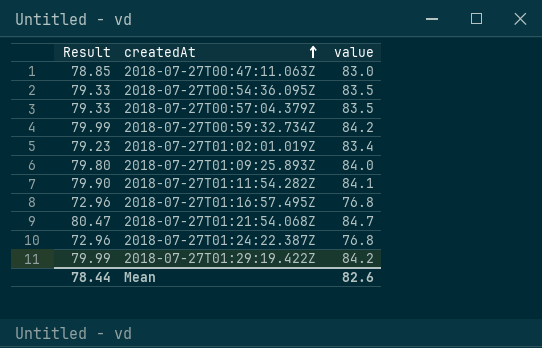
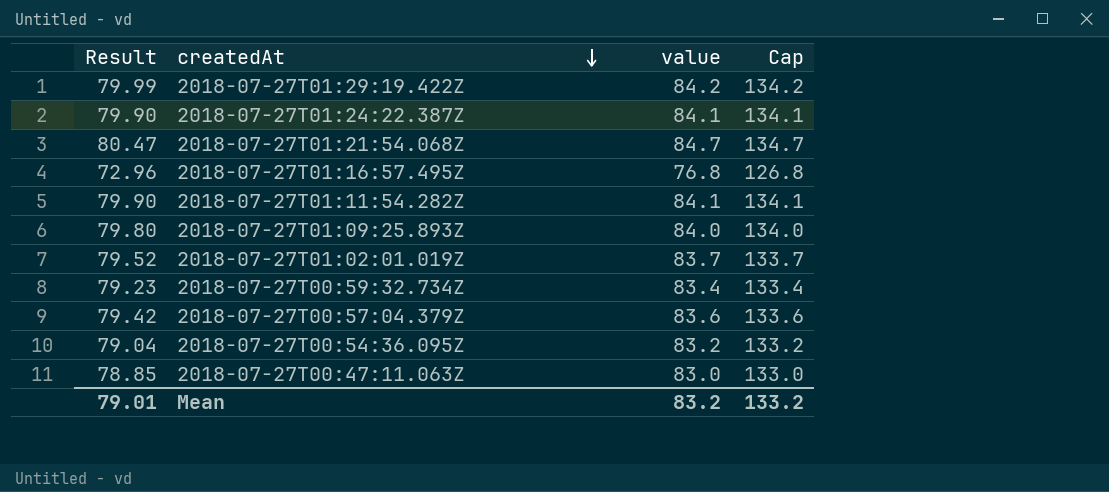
row order: createdAt ascending -> createdAt descending
column Cap | formula: none -> [value] + 50
2018-07-27T01:24:22.387Z | Result: 72.96 -> 79.90
2018-07-27T01:24:22.387Z | value: 76.8 -> 84.1
2018-07-27T01:02:01.019Z | Result: 79.23 -> 79.52
2018-07-27T01:02:01.019Z | value: 83.4 -> 83.7
2018-07-27T00:59:32.734Z | Result: 79.99 -> 79.23
2018-07-27T00:59:32.734Z | value: 84.2 -> 83.4
2018-07-27T00:57:04.379Z | Result: 79.33 -> 79.42
2018-07-27T00:57:04.379Z | value: 83.5 -> 83.6
2018-07-27T00:54:36.095Z | Result: 79.33 -> 79.04
2018-07-27T00:54:36.095Z | value: 83.5 -> 83.2
Mean | Result: 78.44 -> 79.01
Mean | value: 82.6 -> 83.2

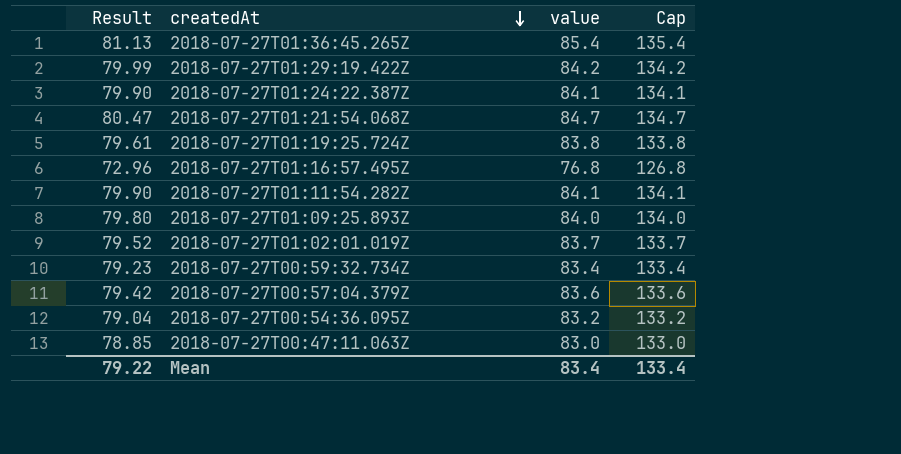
row 2018-07-27T01:36:45.265Z: none -> 81.13 | 85.4 | 135.4
row 2018-07-27T01:19:25.724Z: none -> 79.61 | 83.8 | 133.8
Mean | Result: 79.01 -> 79.22
Mean | value: 83.2 -> 83.4
Mean | Cap: 133.2 -> 133.4

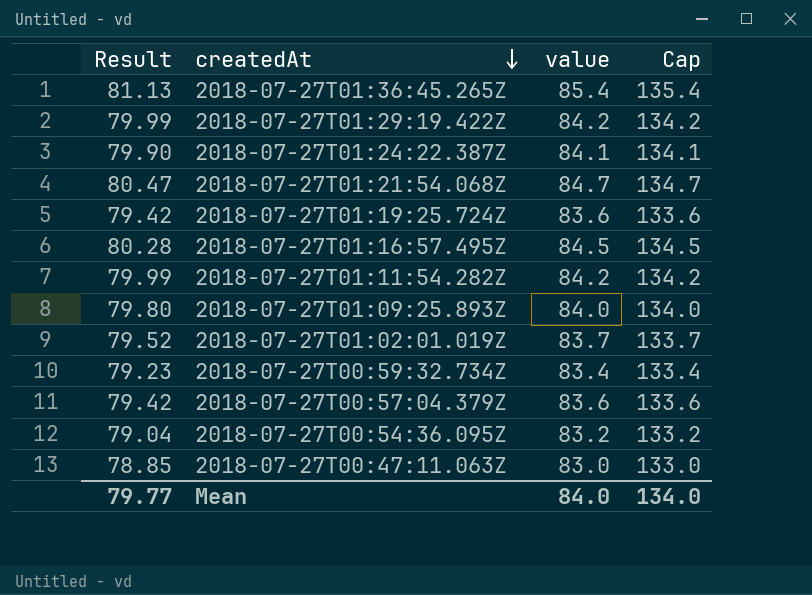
2018-07-27T01:19:25.724Z | Result: 79.61 -> 79.42
2018-07-27T01:19:25.724Z | value: 83.8 -> 83.6
2018-07-27T01:19:25.724Z | Cap: 133.8 -> 133.6
2018-07-27T01:16:57.495Z | Result: 72.96 -> 80.28
2018-07-27T01:16:57.495Z | value: 76.8 -> 84.5
2018-07-27T01:16:57.495Z | Cap: 126.8 -> 134.5
2018-07-27T01:11:54.282Z | Result: 79.90 -> 79.99
2018-07-27T01:11:54.282Z | value: 84.1 -> 84.2
2018-07-27T01:11:54.282Z | Cap: 134.1 -> 134.2
Mean | Result: 79.22 -> 79.77
Mean | value: 83.4 -> 84.0
Mean | Cap: 133.4 -> 134.0

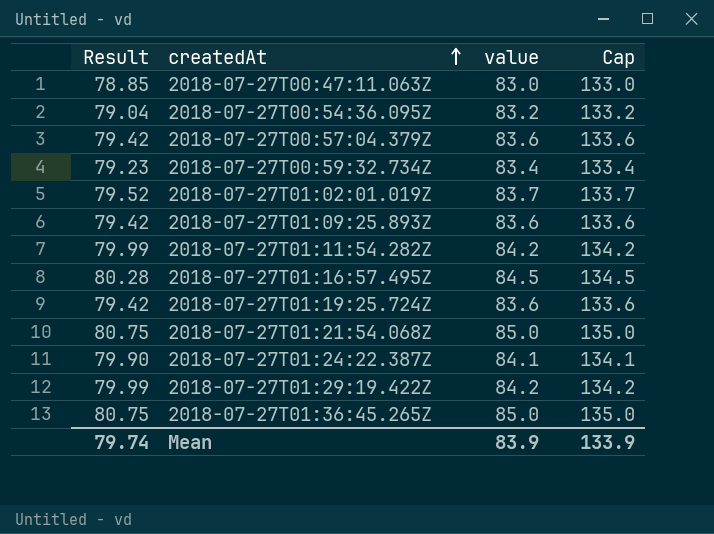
row order: createdAt descending -> createdAt ascending
2018-07-27T01:09:25.893Z | Result: 79.80 -> 79.42
2018-07-27T01:09:25.893Z | value: 84.0 -> 83.6
2018-07-27T01:09:25.893Z | Cap: 134.0 -> 133.6
2018-07-27T01:21:54.068Z | Result: 80.47 -> 80.75
2018-07-27T01:21:54.068Z | value: 84.7 -> 85.0
2018-07-27T01:21:54.068Z | Cap: 134.7 -> 135.0
2018-07-27T01:36:45.265Z | Result: 81.13 -> 80.75
2018-07-27T01:36:45.265Z | value: 85.4 -> 85.0
2018-07-27T01:36:45.265Z | Cap: 135.4 -> 135.0
Mean | Result: 79.77 -> 79.74
Mean | value: 84.0 -> 83.9
Mean | Cap: 134.0 -> 133.9

